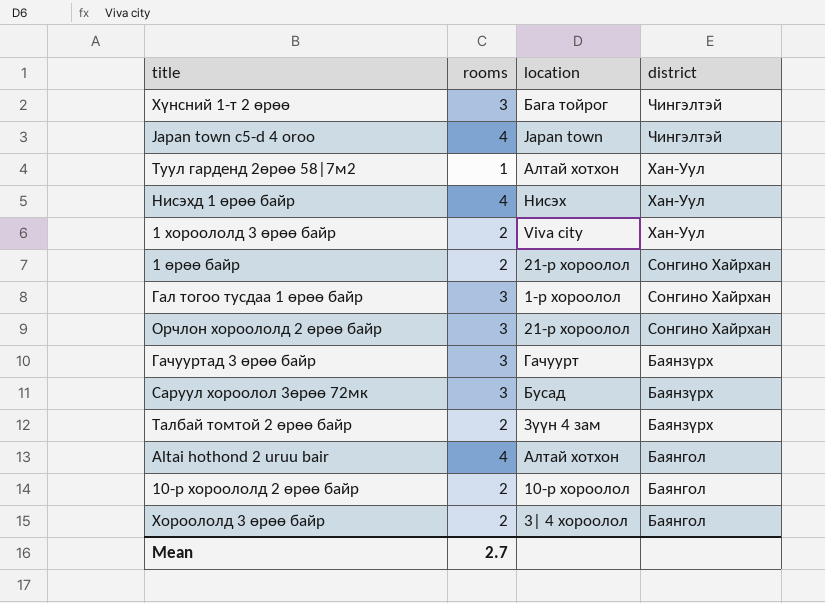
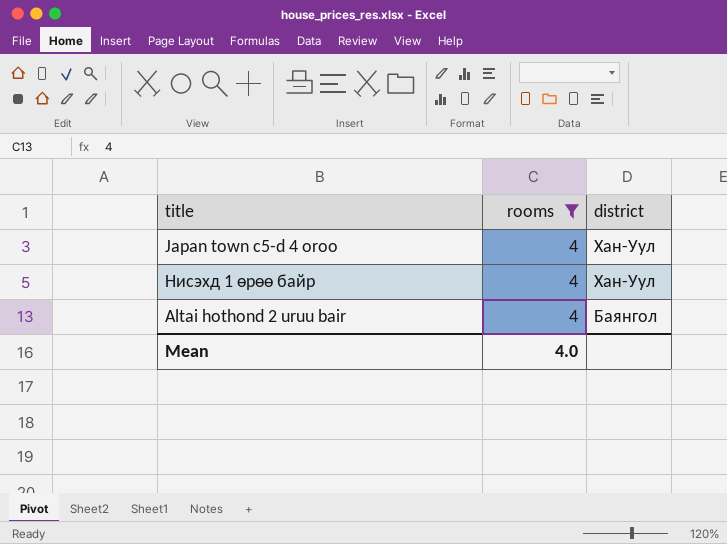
filter: none -> rooms = 4
column location | position: 3 -> none
Japan town c5-d 4 oroo | district: Чингэлтэй -> Хан-Уул
Mean | rooms: 2.7 -> 4.0

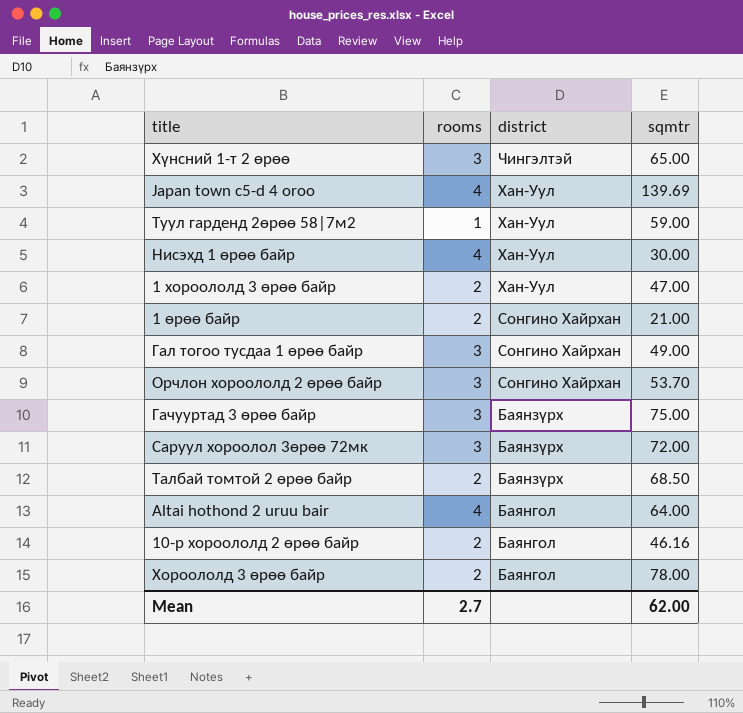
filter: rooms = 4 -> none
column sqmtr | position: none -> 4
Mean | rooms: 4.0 -> 2.7

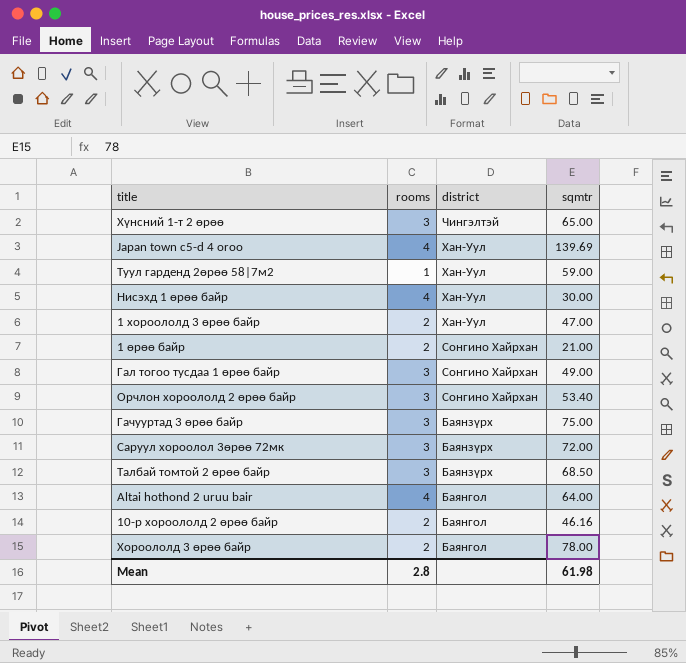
Орчлон хороололд 2 өрөө байр | sqmtr: 53.70 -> 53.40
Талбай томтой 2 өрөө байр | rooms: 2 -> 3
Mean | rooms: 2.7 -> 2.8
Mean | sqmtr: 62.00 -> 61.98

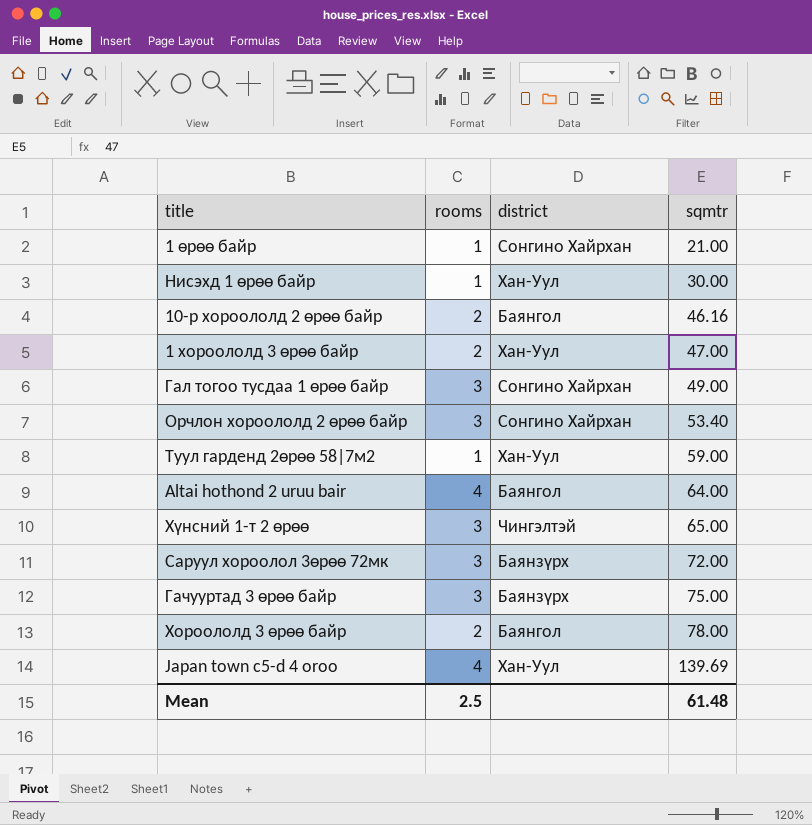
row order: district descending -> sqmtr ascending
row Талбай томтой 2 өрөө байр: 3 | Баянзүрх | 68.50 -> none
1 ѳрѳѳ байр | rooms: 2 -> 1
Нисэхд 1 өрөө байр | rooms: 4 -> 1
Mean | rooms: 2.8 -> 2.5
Mean | sqmtr: 61.98 -> 61.48

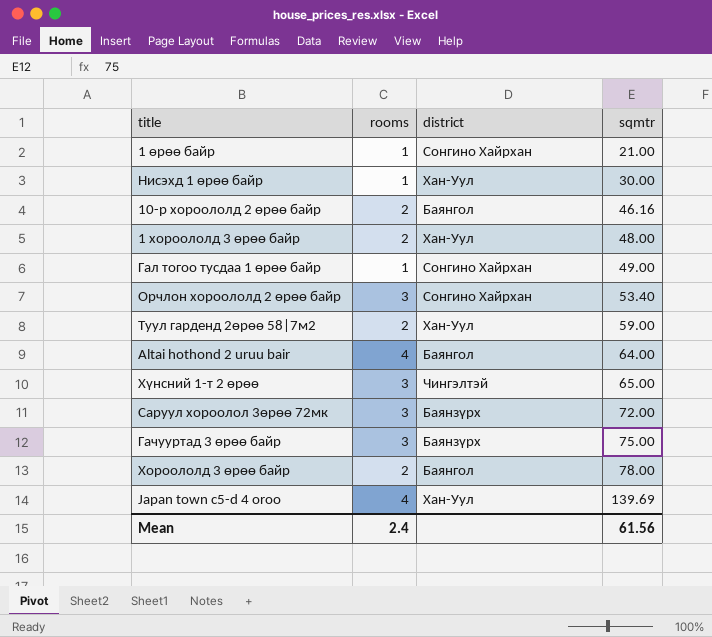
1 хороололд 3 өрөө байр | sqmtr: 47.00 -> 48.00
Гал тогоо тусдаа 1 өрөө байр | rooms: 3 -> 1
Туул гарденд 2өрөө 58|7м2 | rooms: 1 -> 2
Mean | rooms: 2.5 -> 2.4
Mean | sqmtr: 61.48 -> 61.56

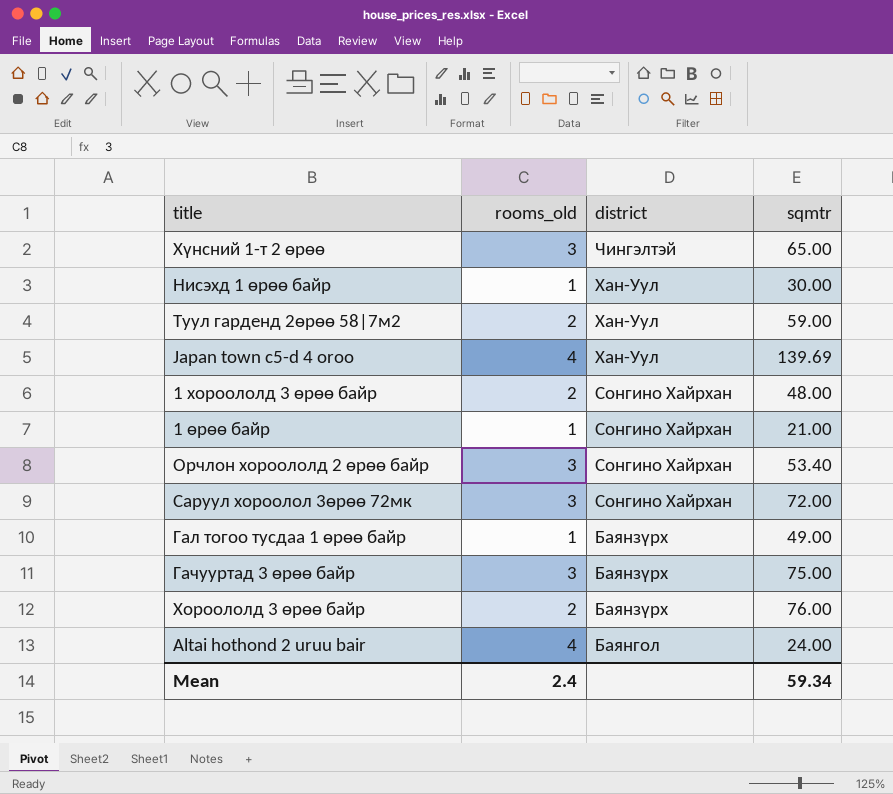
row order: sqmtr ascending -> district descending
column name: rooms -> rooms_old
row 10-р хороололд 2 өрөө байр: 2 | Баянгол | 46.16 -> none
1 хороололд 3 өрөө байр | district: Хан-Уул -> Сонгино Хайрхан
Саруул хороолол 3өрөө 72мк | district: Баянзүрх -> Сонгино Хайрхан
Гал тогоо тусдаа 1 өрөө байр | district: Сонгино Хайрхан -> Баянзүрх
Хороололд 3 өрөө байр | district: Баянгол -> Баянзүрх
Хороололд 3 өрөө байр | sqmtr: 78.00 -> 76.00
Altai hothond 2 uruu bair | sqmtr: 64.00 -> 24.00
Mean | sqmtr: 61.56 -> 59.34

